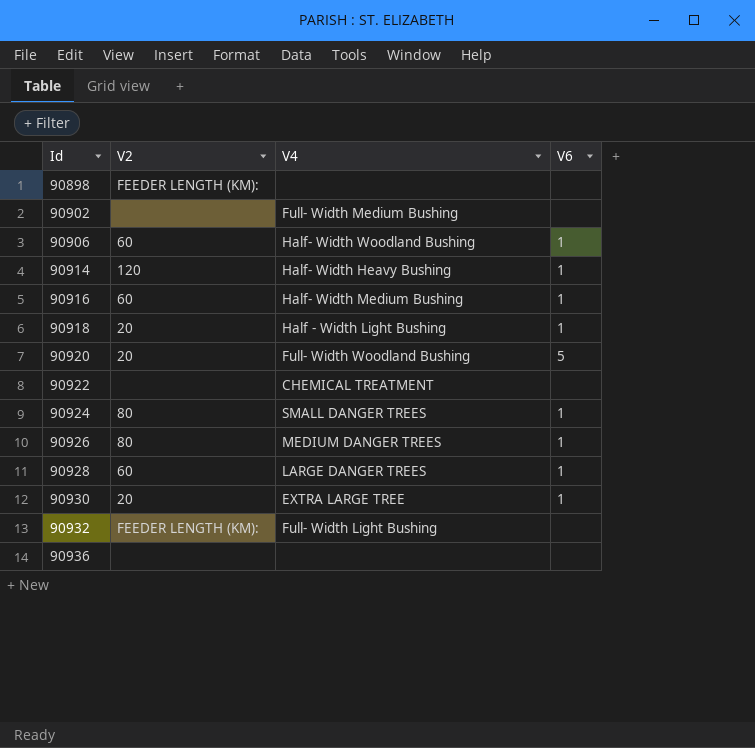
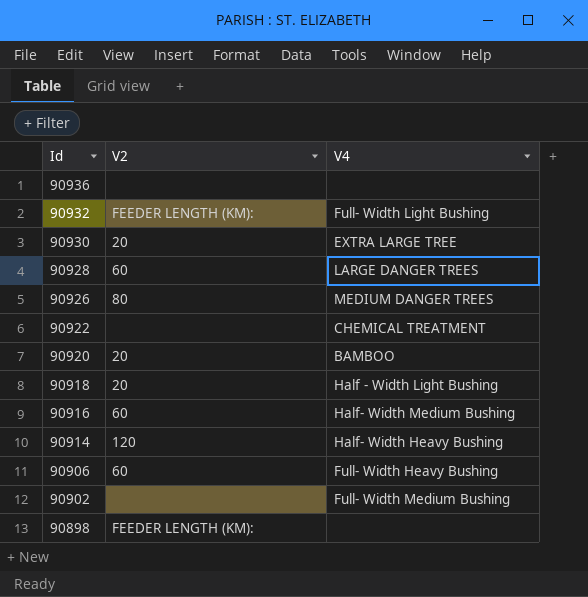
row order: Id ascending -> Id descending
column V6 | position: 4 -> none
row 90924: 80 | SMALL DANGER TREES | 1 -> none
90920 | V4: Full- Width Woodland Bushing -> BAMBOO
90906 | V4: Half- Width Woodland Bushing -> Full- Width Heavy Bushing

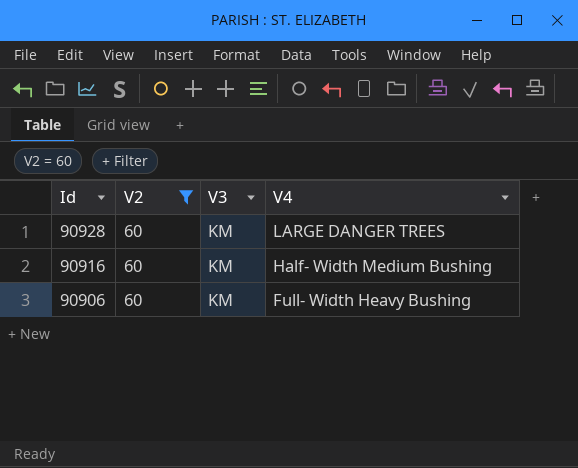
filter: none -> V2 = 60
column V3 | position: none -> 3

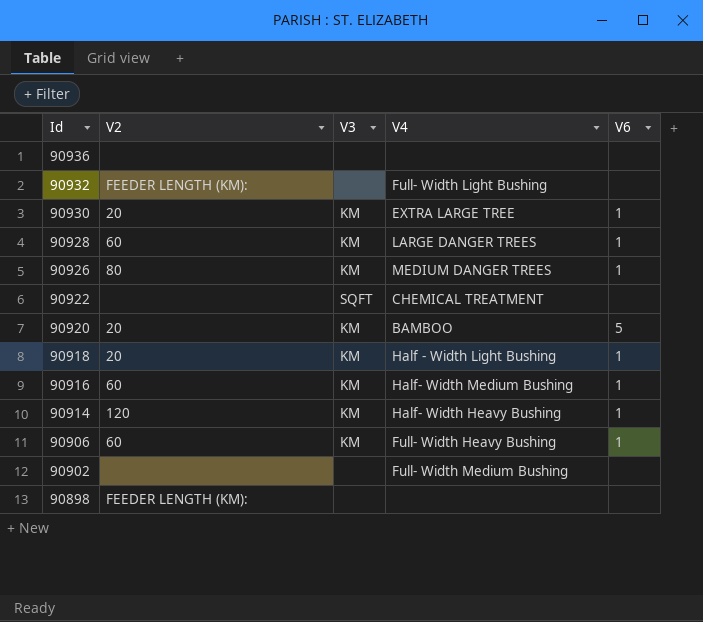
filter: V2 = 60 -> none
column V6 | position: none -> 5

